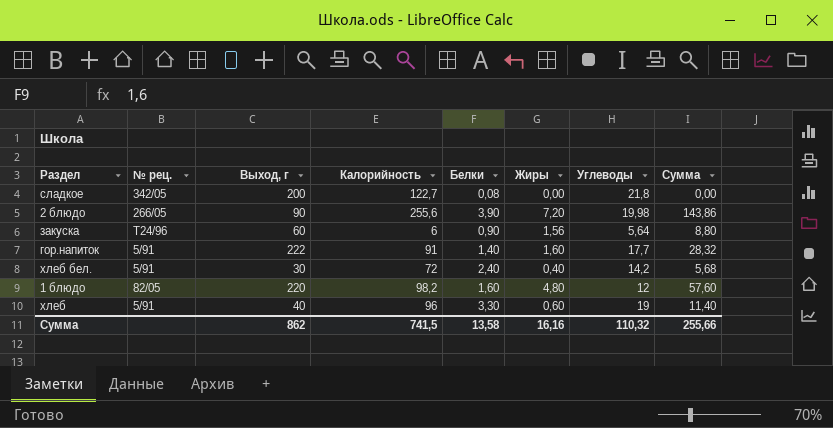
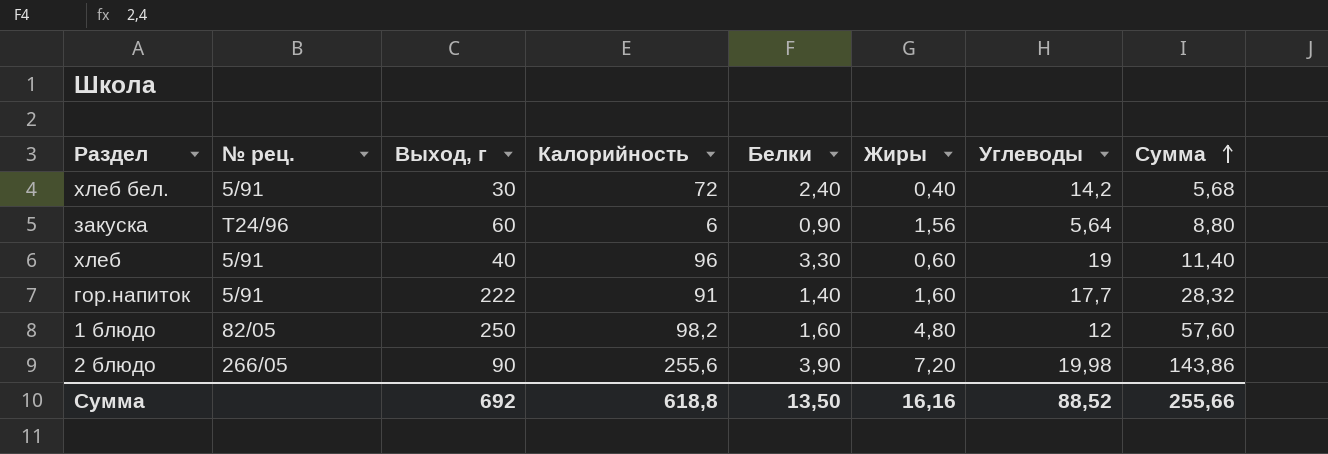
row order: none -> Сумма ascending
row сладкое: 342/05 | 200 | 122,7 | 0,08 | 0,00 | 21,8 | 0,00 -> none
1 блюдо | Выход, г: 220 -> 250
Сумма | Выход, г: 862 -> 692
Сумма | Калорийность: 741,5 -> 618,8
Сумма | Белки: 13,58 -> 13,50
Сумма | Углеводы: 110,32 -> 88,52

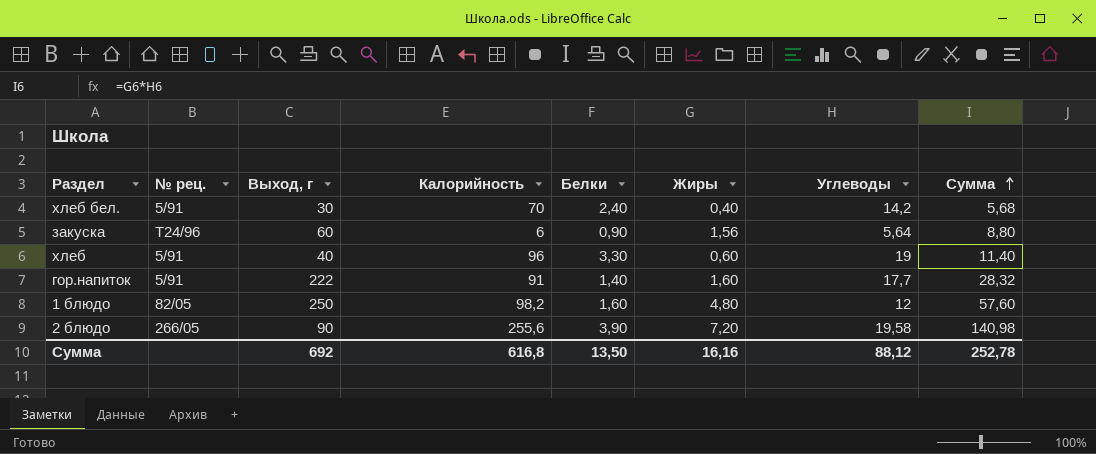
хлеб бел. | Калорийность: 72 -> 70
2 блюдо | Углеводы: 19,98 -> 19,58
2 блюдо | Сумма: 143,86 -> 140,98
Сумма | Калорийность: 618,8 -> 616,8
Сумма | Углеводы: 88,52 -> 88,12
Сумма | Сумма: 255,66 -> 252,78

